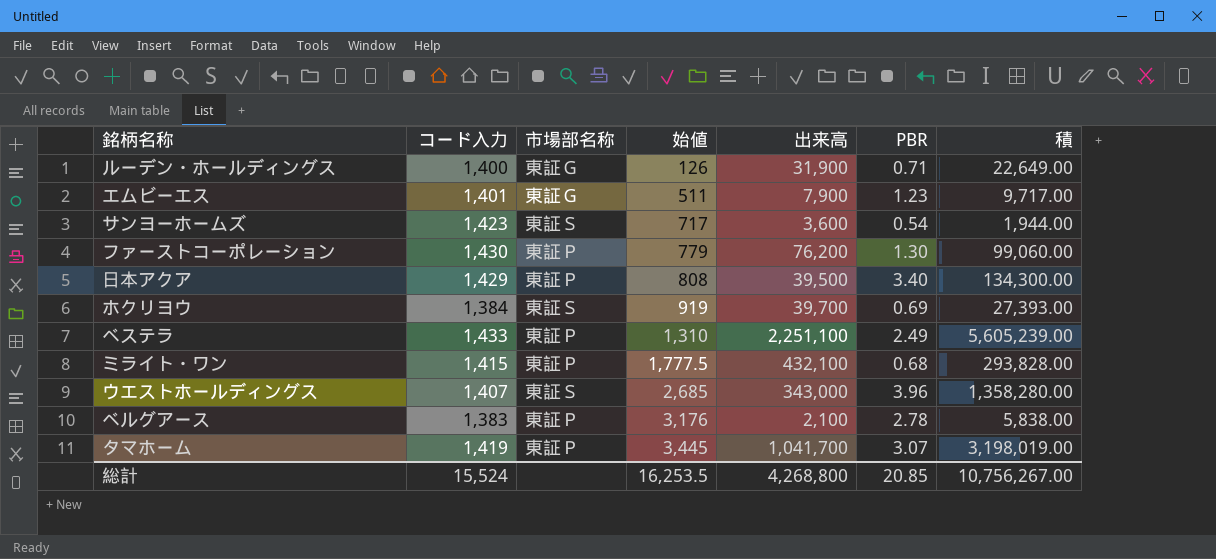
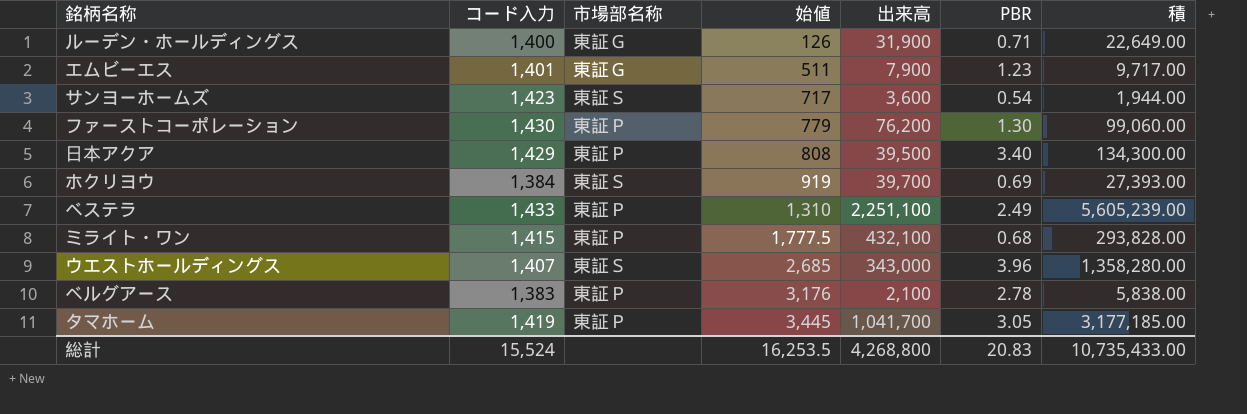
タマホーム | PBR: 3.07 -> 3.05
タマホーム | 積: 3,198,019.00 -> 3,177,185.00
総計 | PBR: 20.85 -> 20.83
総計 | 積: 10,756,267.00 -> 10,735,433.00

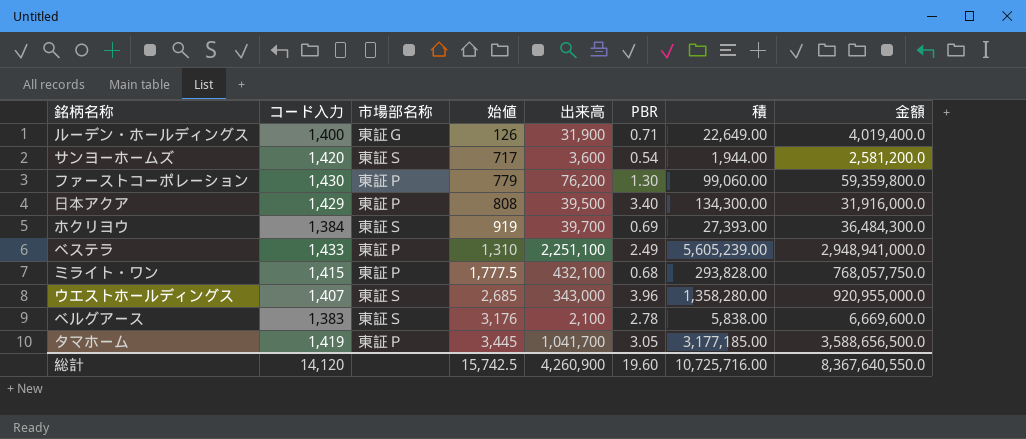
column 金額 | formula: none -> [始値] * [出来高]
row エムビーエス: 1,401 | 東証Ｇ | 511 | 7,900 | 1.23 | 9,717.00 -> none
サンヨーホームズ | コード入力: 1,423 -> 1,420
ベルグアース | 市場部名称: 東証Ｐ -> 東証Ｓ
総計 | コード入力: 15,524 -> 14,120
総計 | 始値: 16,253.5 -> 15,742.5
総計 | 出来高: 4,268,800 -> 4,260,900
総計 | PBR: 20.83 -> 19.60
総計 | 積: 10,735,433.00 -> 10,725,716.00

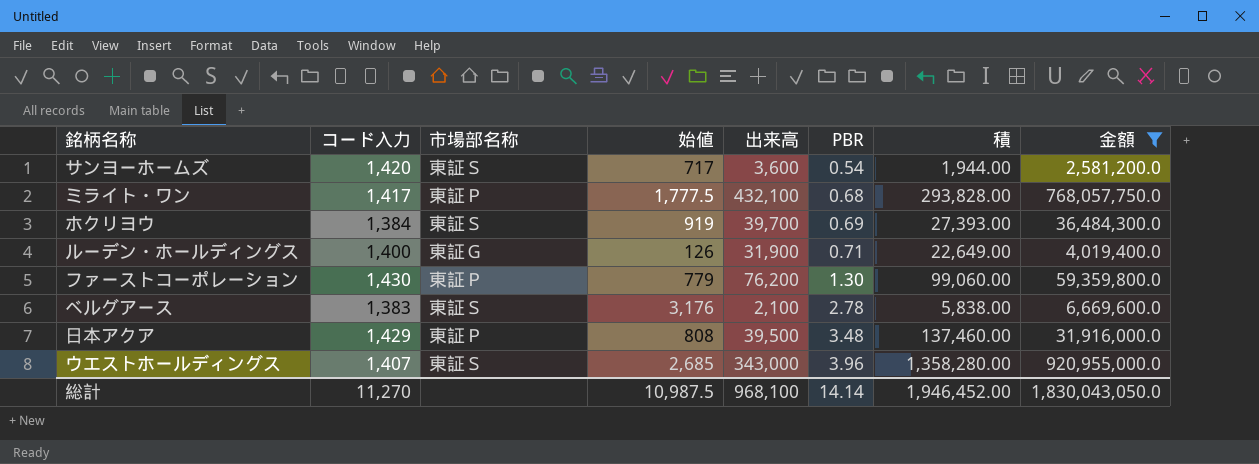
filter: none -> 金額 <= 920,955,000.0
row order: 始値 ascending -> PBR ascending
ミライト・ワン | コード入力: 1,415 -> 1,417
日本アクア | PBR: 3.40 -> 3.48
日本アクア | 積: 134,300.00 -> 137,460.00
総計 | コード入力: 14,120 -> 11,270
総計 | 始値: 15,742.5 -> 10,987.5
総計 | 出来高: 4,260,900 -> 968,100
総計 | PBR: 19.60 -> 14.14
総計 | 積: 10,725,716.00 -> 1,946,452.00
総計 | 金額: 8,367,640,550.0 -> 1,830,043,050.0

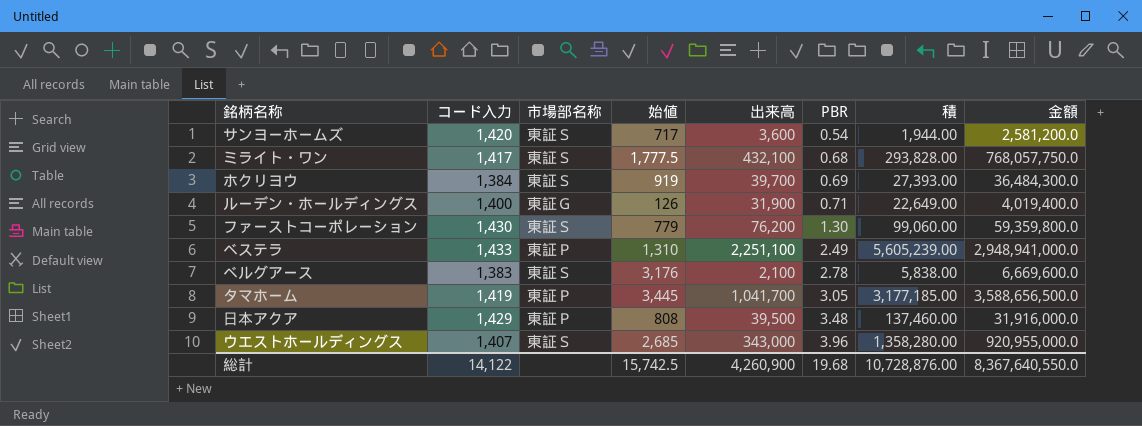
filter: 金額 <= 920,955,000.0 -> none
ミライト・ワン | 市場部名称: 東証Ｐ -> 東証Ｓ
ファーストコーポレーション | 市場部名称: 東証Ｐ -> 東証Ｓ
総計 | コード入力: 11,270 -> 14,122
総計 | 始値: 10,987.5 -> 15,742.5
総計 | 出来高: 968,100 -> 4,260,900
総計 | PBR: 14.14 -> 19.68
総計 | 積: 1,946,452.00 -> 10,728,876.00
総計 | 金額: 1,830,043,050.0 -> 8,367,640,550.0

